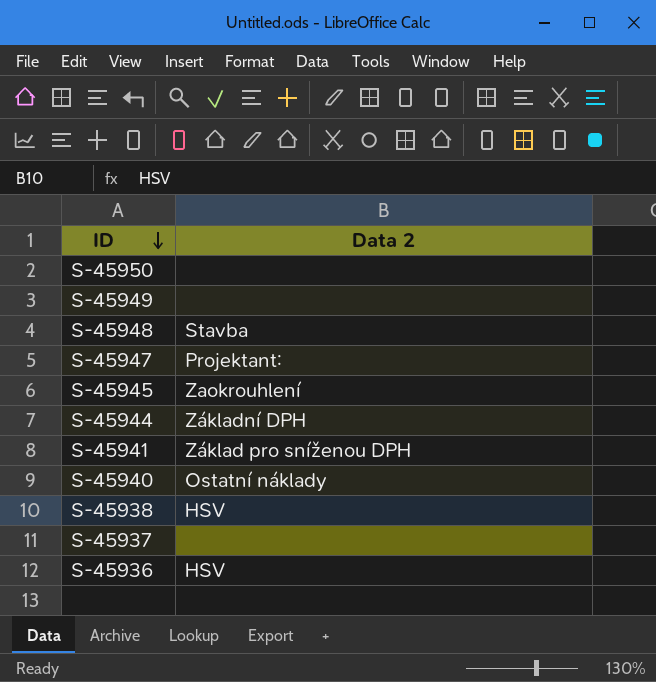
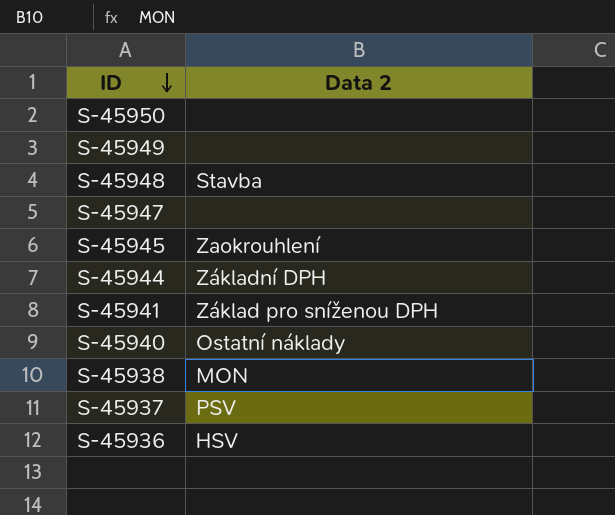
S-45947 | Data 2: Projektant: -> none
S-45938 | Data 2: HSV -> MON
S-45937 | Data 2: none -> PSV

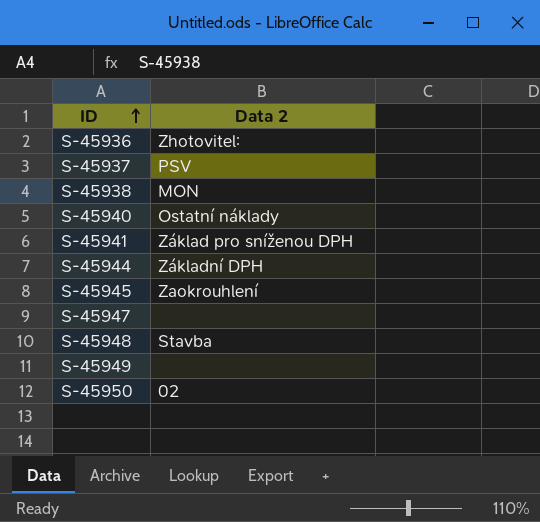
row order: ID descending -> ID ascending
S-45936 | Data 2: HSV -> Zhotovitel:
S-45950 | Data 2: none -> 02

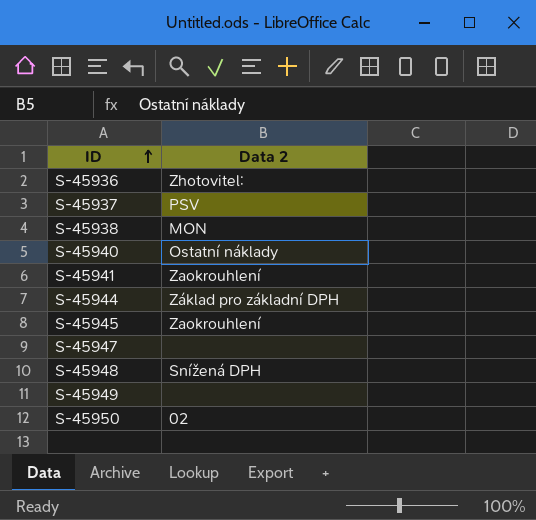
S-45941 | Data 2: Základ pro sníženou DPH -> Zaokrouhlení
S-45944 | Data 2: Základní DPH -> Základ pro základní DPH
S-45948 | Data 2: Stavba -> Snížená DPH

